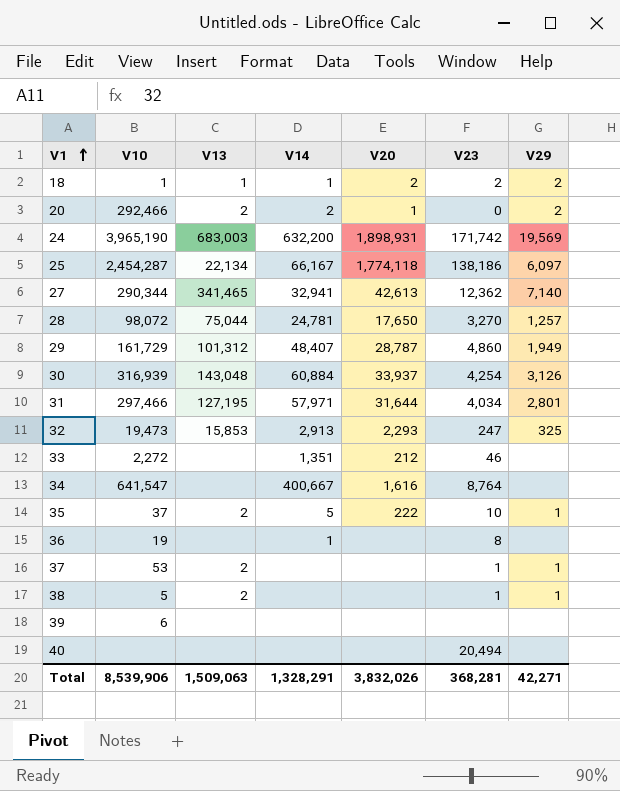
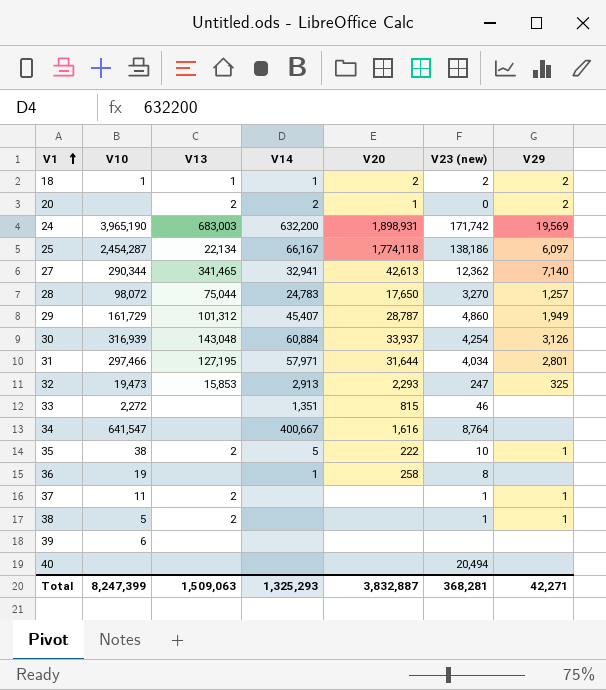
column name: V23 -> V23 (new)
20 | V10: 292,466 -> none
28 | V14: 24,781 -> 24,783
29 | V14: 48,407 -> 45,407
33 | V20: 212 -> 815
35 | V10: 37 -> 38
36 | V20: none -> 258
37 | V10: 53 -> 11
Total | V10: 8,539,906 -> 8,247,399
Total | V14: 1,328,291 -> 1,325,293
Total | V20: 3,832,026 -> 3,832,887

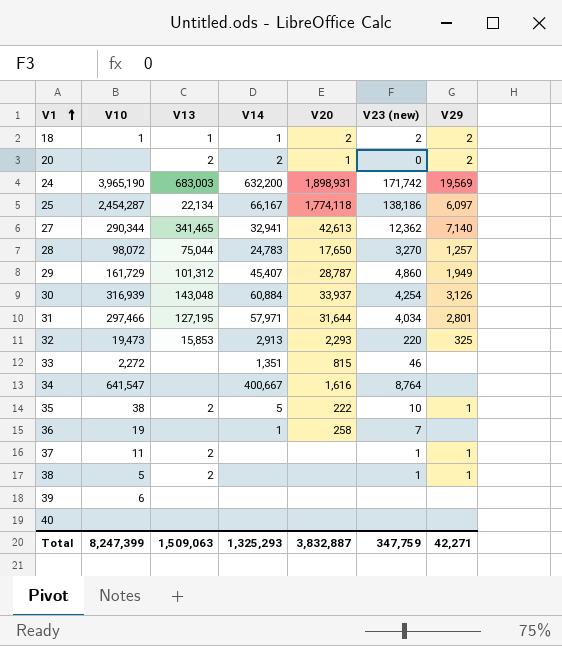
32 | V23 (new): 247 -> 220
36 | V23 (new): 8 -> 7
40 | V23 (new): 20,494 -> none
Total | V23 (new): 368,281 -> 347,759

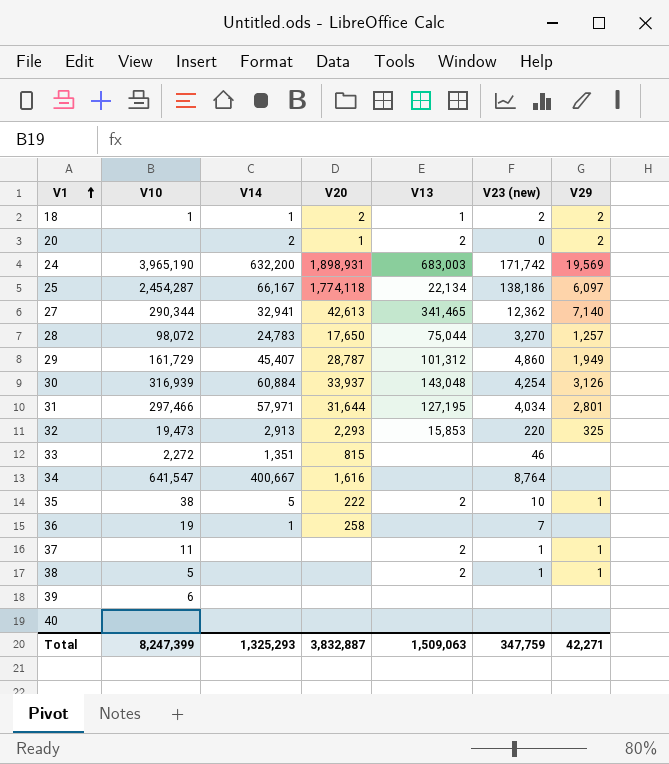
column V13 | position: 3 -> 5

